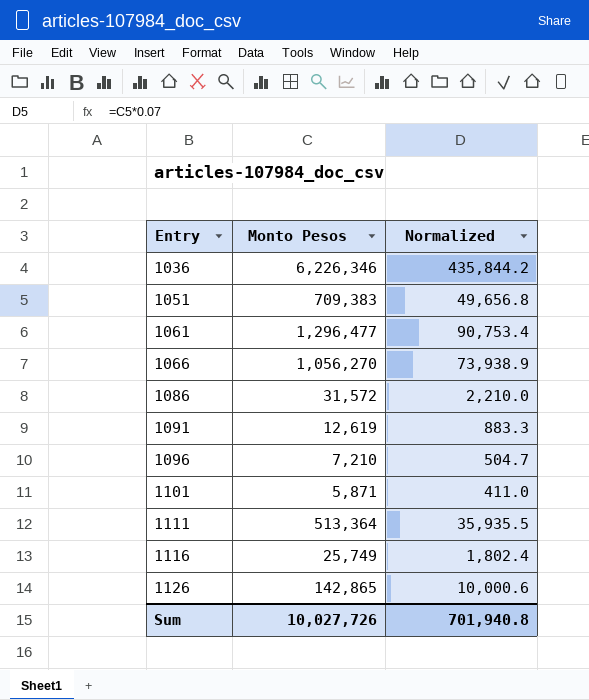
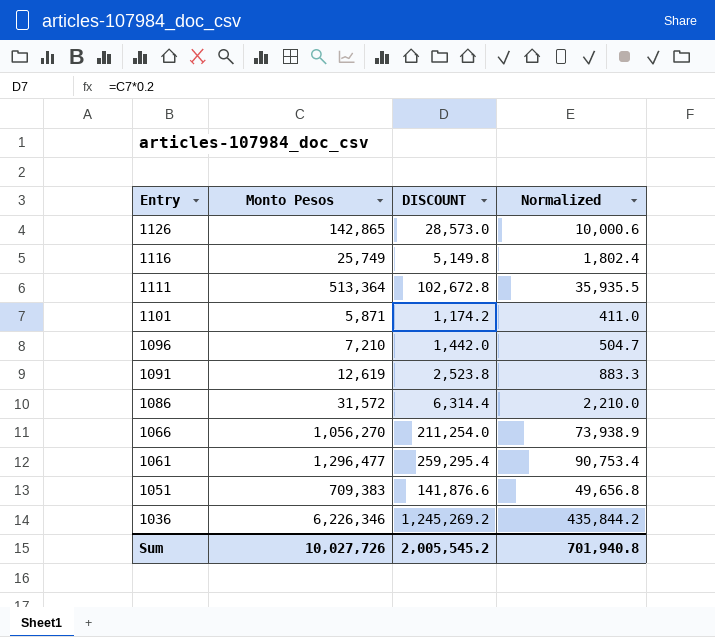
row order: Entry ascending -> Entry descending
column DISCOUNT | formula: none -> [Monto Pesos] * 0.2

